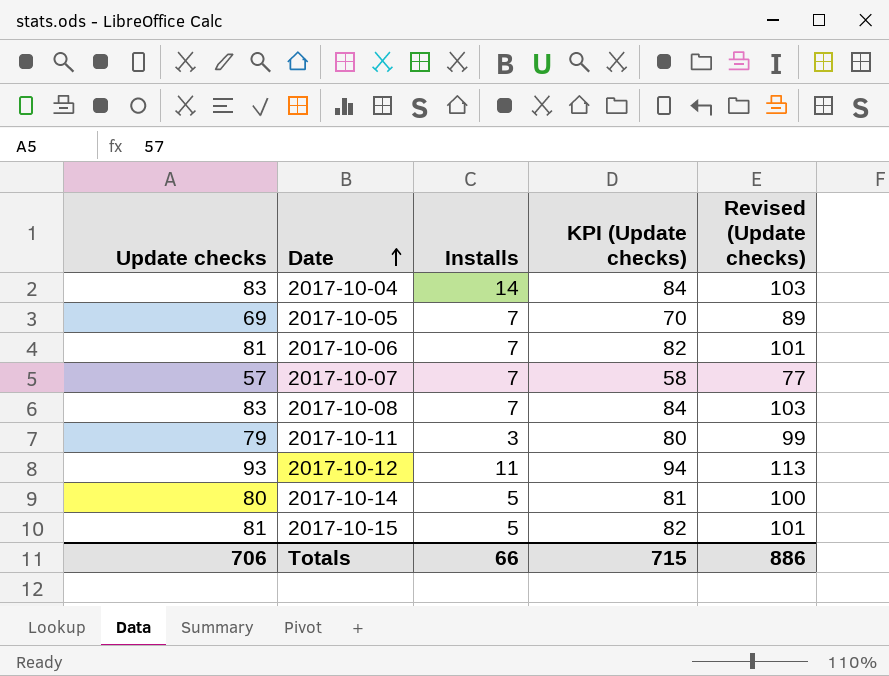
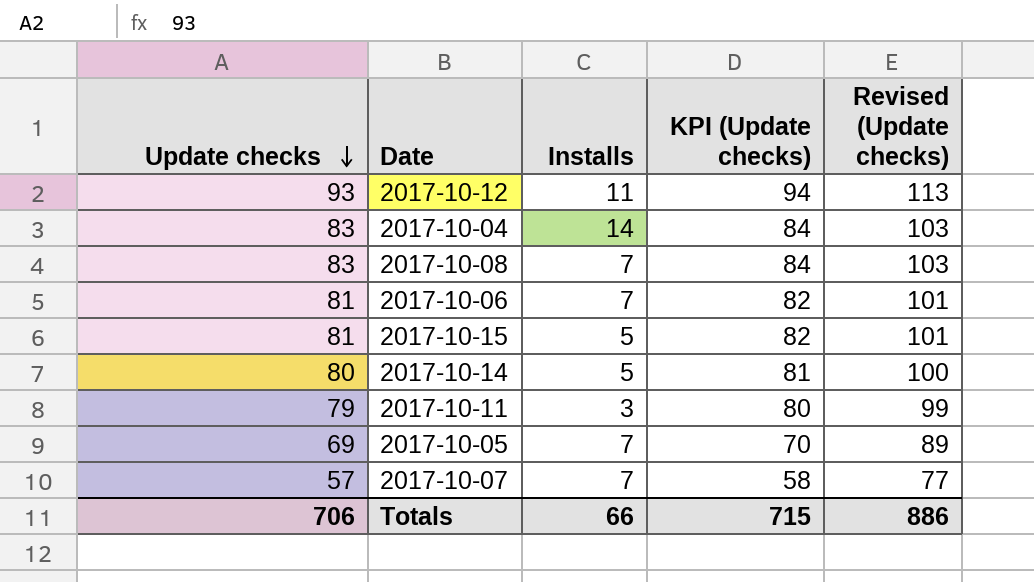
row order: Date ascending -> Update checks descending

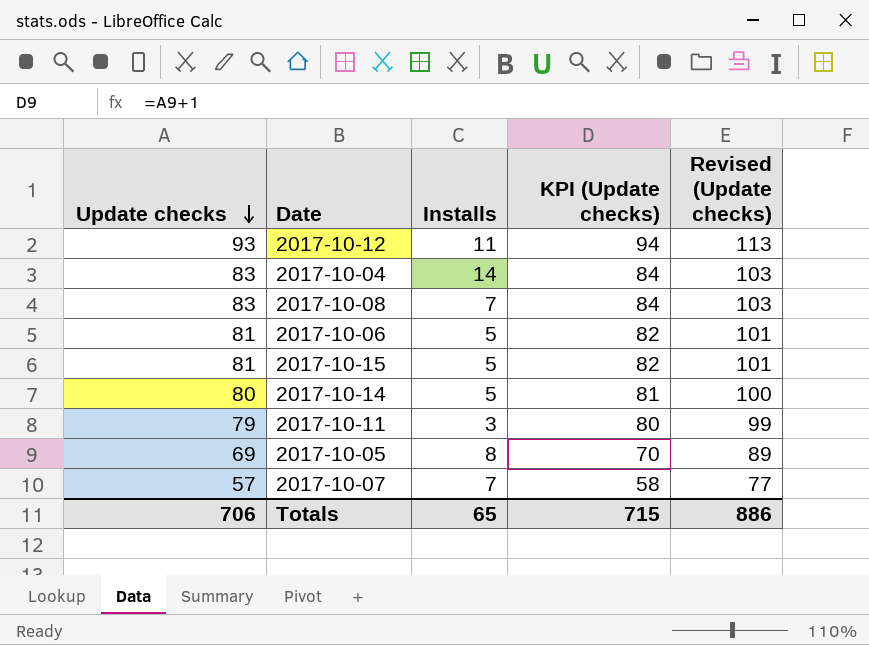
2017-10-06 | Installs: 7 -> 5
2017-10-05 | Installs: 7 -> 8
Totals | Installs: 66 -> 65

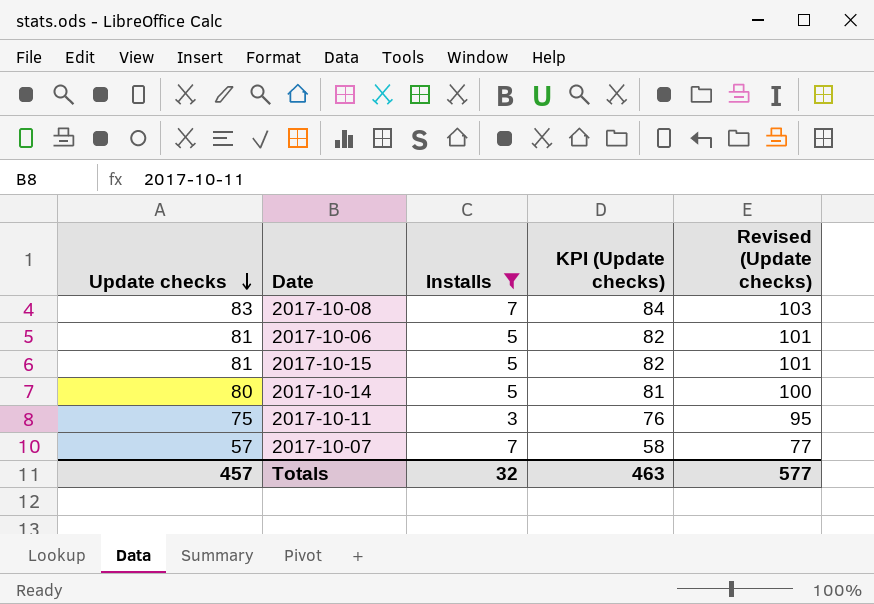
filter: none -> Installs <= 7
2017-10-11 | Update checks: 79 -> 75
2017-10-11 | KPI (Update checks): 80 -> 76
2017-10-11 | Revised (Update checks): 99 -> 95
Totals | Update checks: 706 -> 457
Totals | Installs: 65 -> 32
Totals | KPI (Update checks): 715 -> 463
Totals | Revised (Update checks): 886 -> 577

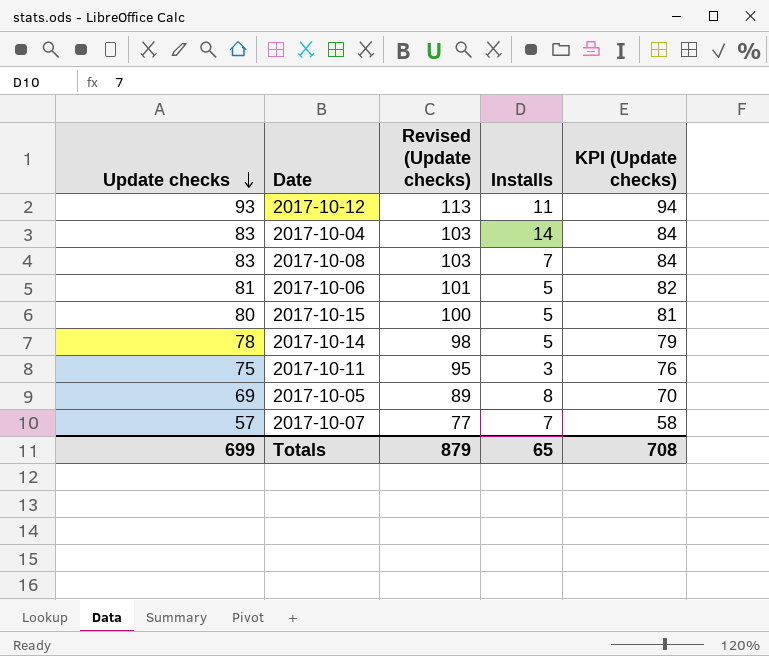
filter: Installs <= 7 -> none
column Revised (Update checks) | position: 5 -> 3
2017-10-15 | Update checks: 81 -> 80
2017-10-15 | Revised (Update checks): 101 -> 100
2017-10-15 | KPI (Update checks): 82 -> 81
2017-10-14 | Update checks: 80 -> 78
2017-10-14 | Revised (Update checks): 100 -> 98
2017-10-14 | KPI (Update checks): 81 -> 79
Totals | Update checks: 457 -> 699
Totals | Revised (Update checks): 577 -> 879
Totals | Installs: 32 -> 65
Totals | KPI (Update checks): 463 -> 708

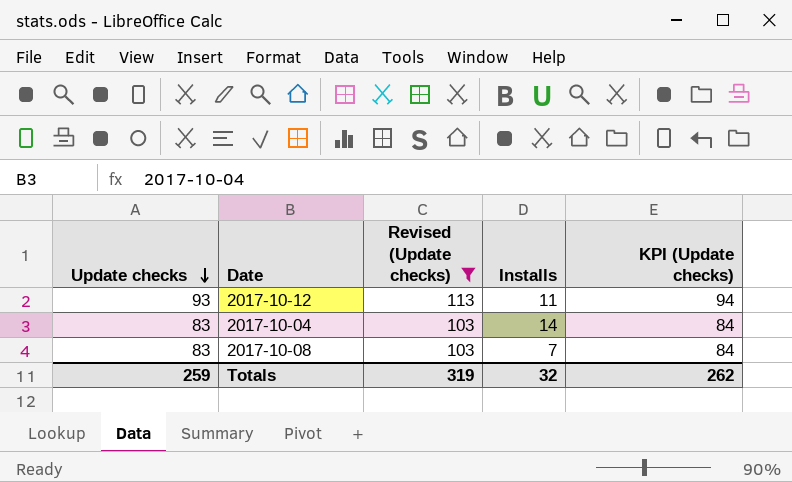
filter: none -> Revised (Update checks) >= 103
Totals | Update checks: 699 -> 259
Totals | Revised (Update checks): 879 -> 319
Totals | Installs: 65 -> 32
Totals | KPI (Update checks): 708 -> 262

